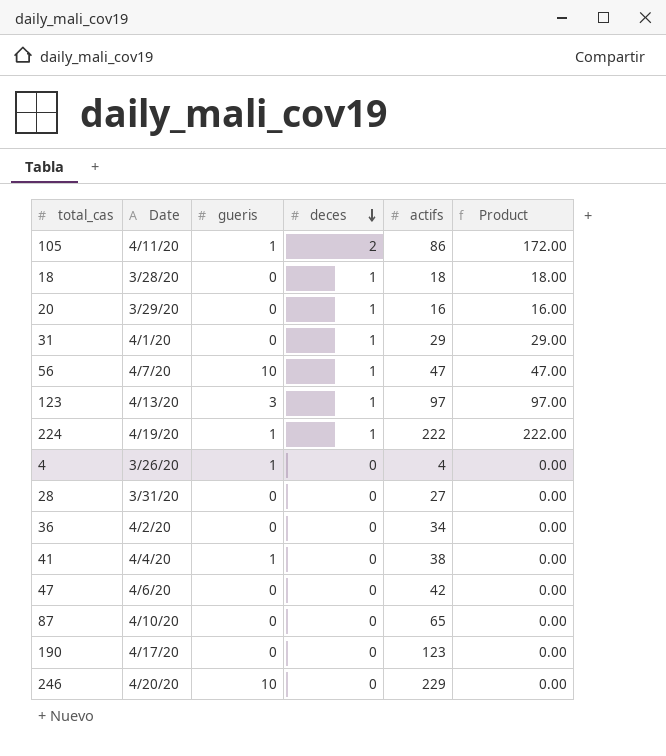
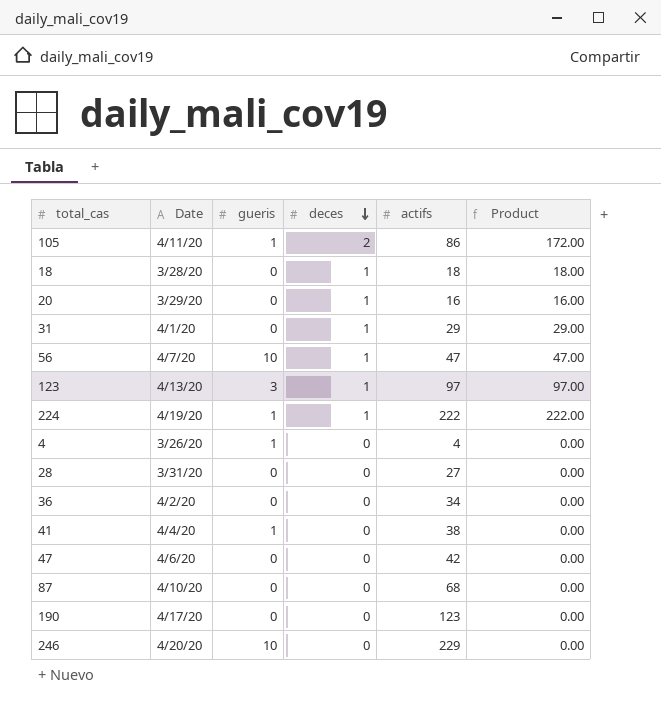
87 | actifs: 65 -> 68

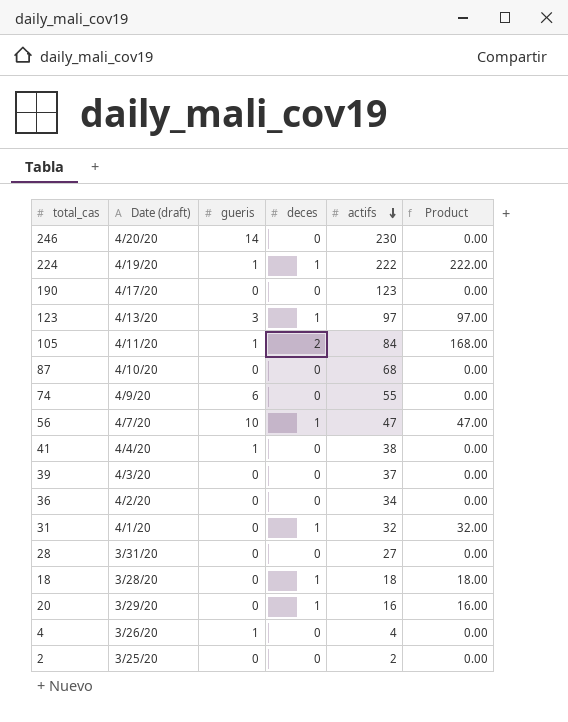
row order: deces descending -> actifs descending
column name: Date -> Date (draft)
row 47: 4/6/20 | 0 | 0 | 42 | 0.00 -> none
246 | gueris: 10 -> 14
246 | actifs: 229 -> 230
105 | actifs: 86 -> 84
105 | Product: 172.00 -> 168.00
row 74: none -> 4/9/20 | 6 | 0 | 55 | 0.00
row 39: none -> 4/3/20 | 0 | 0 | 37 | 0.00
31 | actifs: 29 -> 32
31 | Product: 29.00 -> 32.00
row 2: none -> 3/25/20 | 0 | 0 | 2 | 0.00

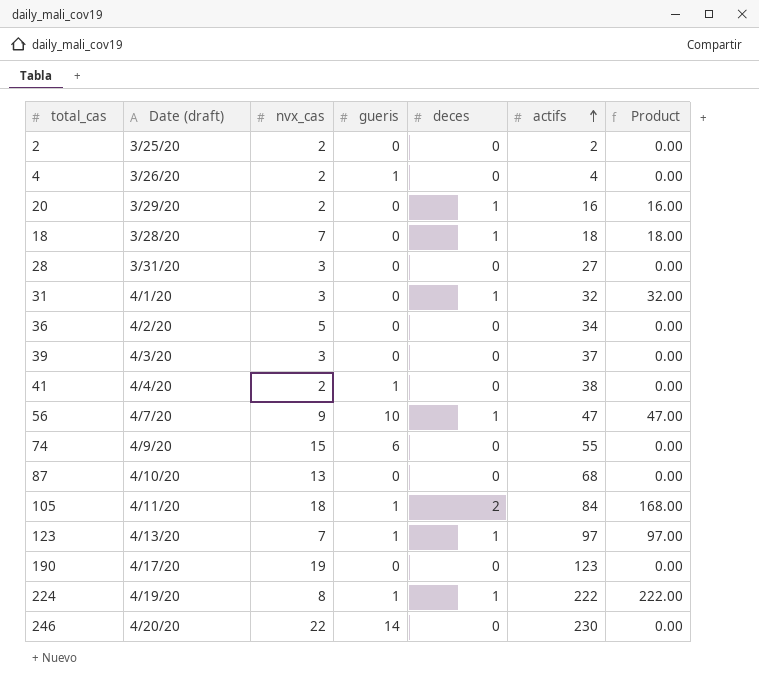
row order: actifs descending -> actifs ascending
column nvx_cas | position: none -> 3
123 | gueris: 3 -> 1

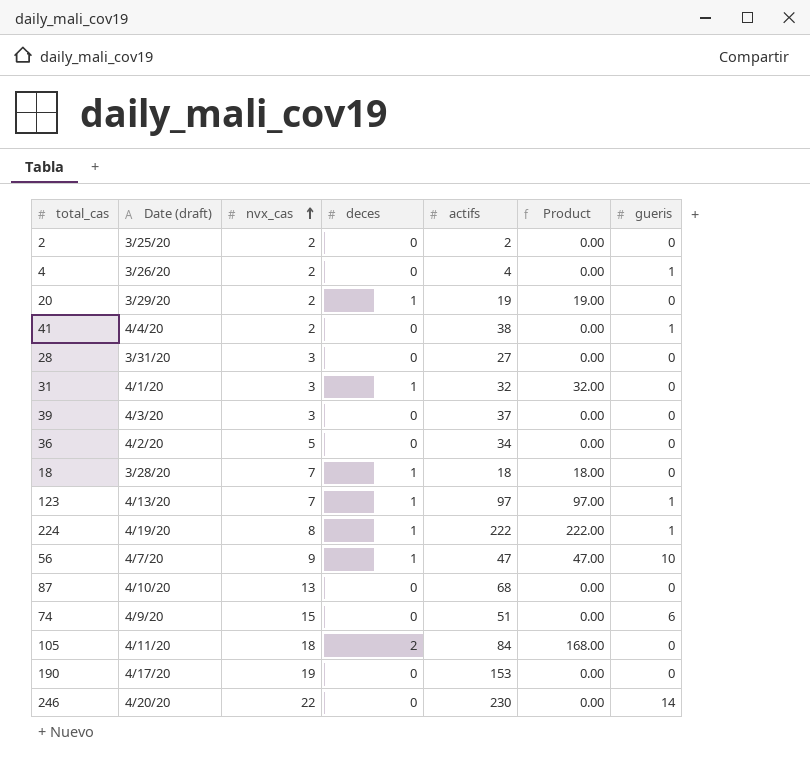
row order: actifs ascending -> nvx_cas ascending
column gueris | position: 4 -> 7
20 | actifs: 16 -> 19
20 | Product: 16.00 -> 19.00
74 | actifs: 55 -> 51
105 | gueris: 1 -> 0
190 | actifs: 123 -> 153

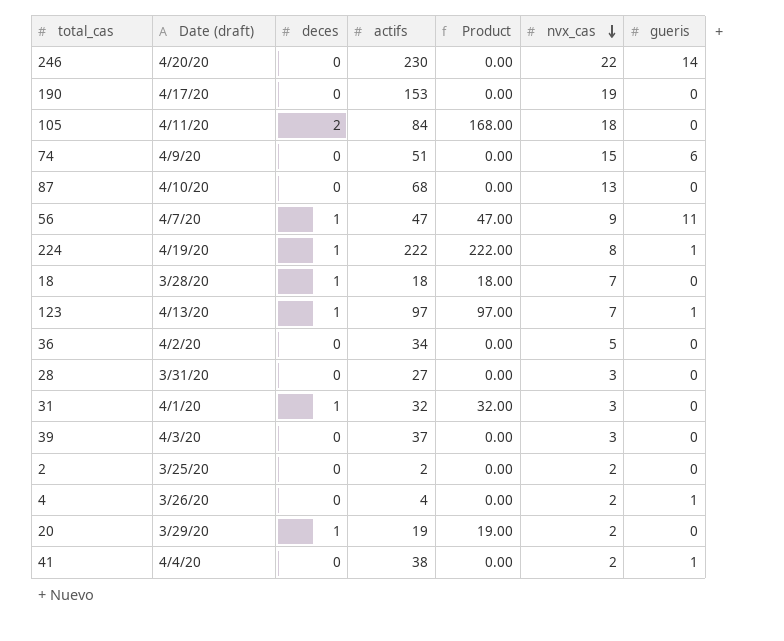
row order: nvx_cas ascending -> nvx_cas descending
column nvx_cas | position: 3 -> 6
56 | gueris: 10 -> 11

